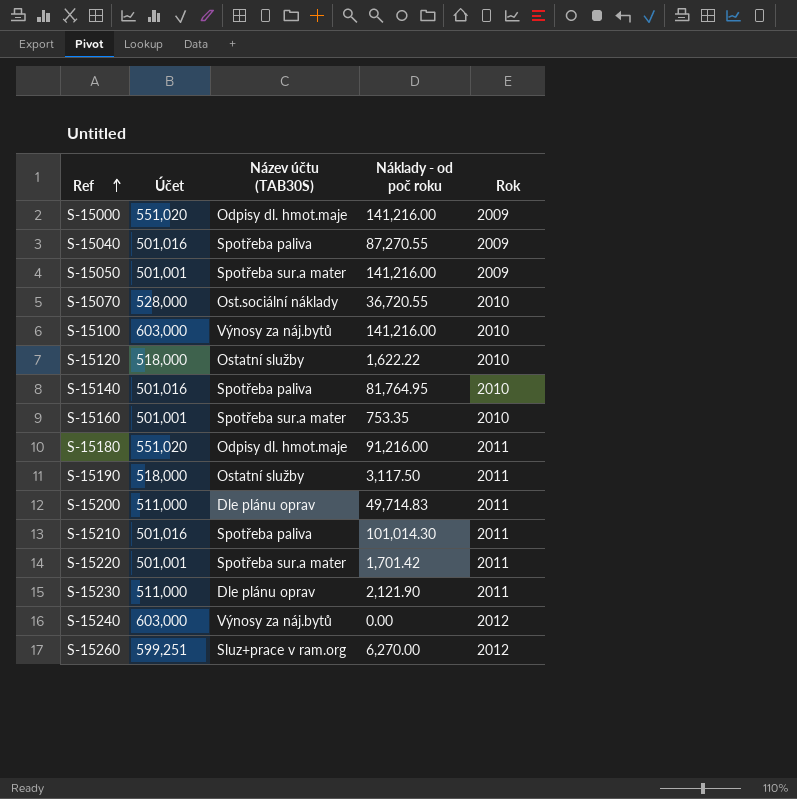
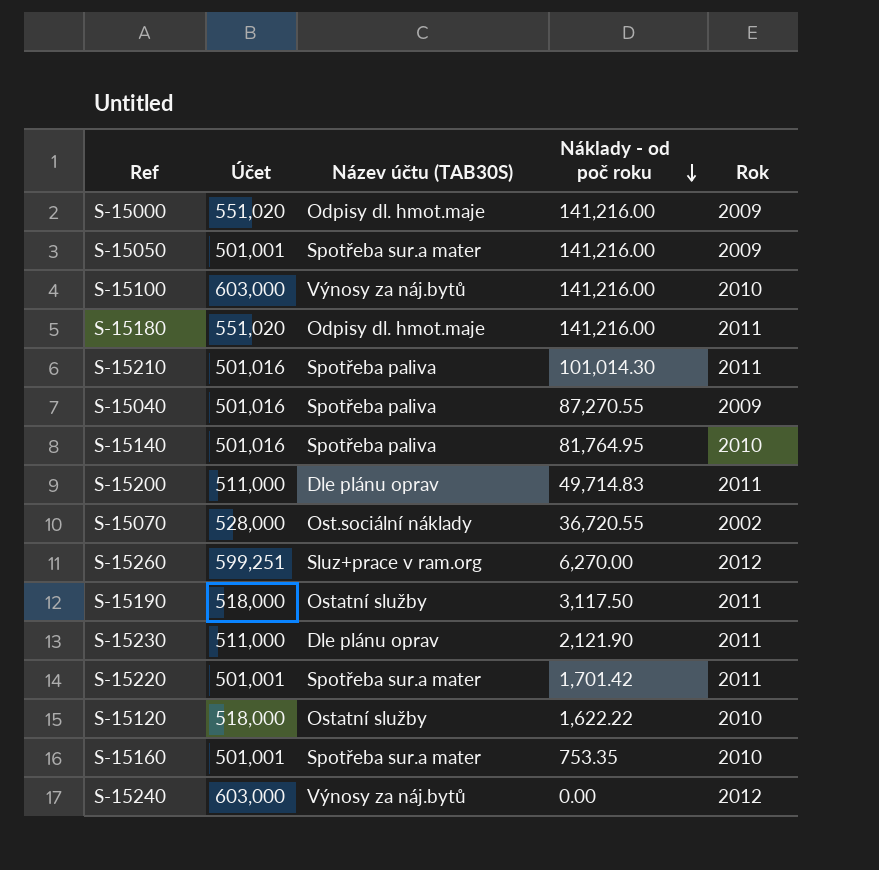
row order: Ref ascending -> Náklady - od poč roku descending
S-15180 | Náklady - od poč roku: 91,216.00 -> 141,216.00
S-15070 | Rok: 2010 -> 2002

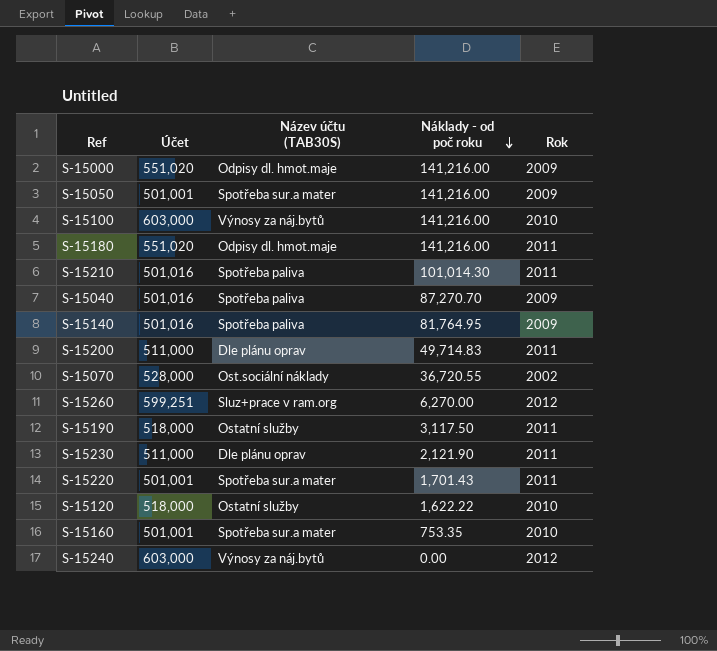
S-15040 | Náklady - od poč roku: 87,270.55 -> 87,270.70
S-15140 | Rok: 2010 -> 2009
S-15220 | Náklady - od poč roku: 1,701.42 -> 1,701.43

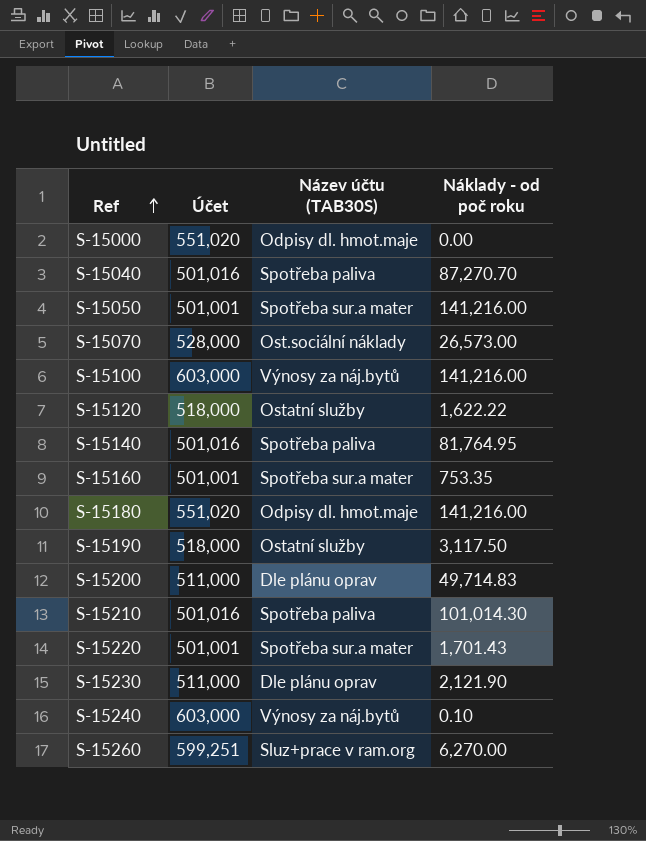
row order: Náklady - od poč roku descending -> Ref ascending
column Rok | position: 5 -> none
S-15000 | Náklady - od poč roku: 141,216.00 -> 0.00
S-15070 | Náklady - od poč roku: 36,720.55 -> 26,573.00
S-15240 | Náklady - od poč roku: 0.00 -> 0.10

